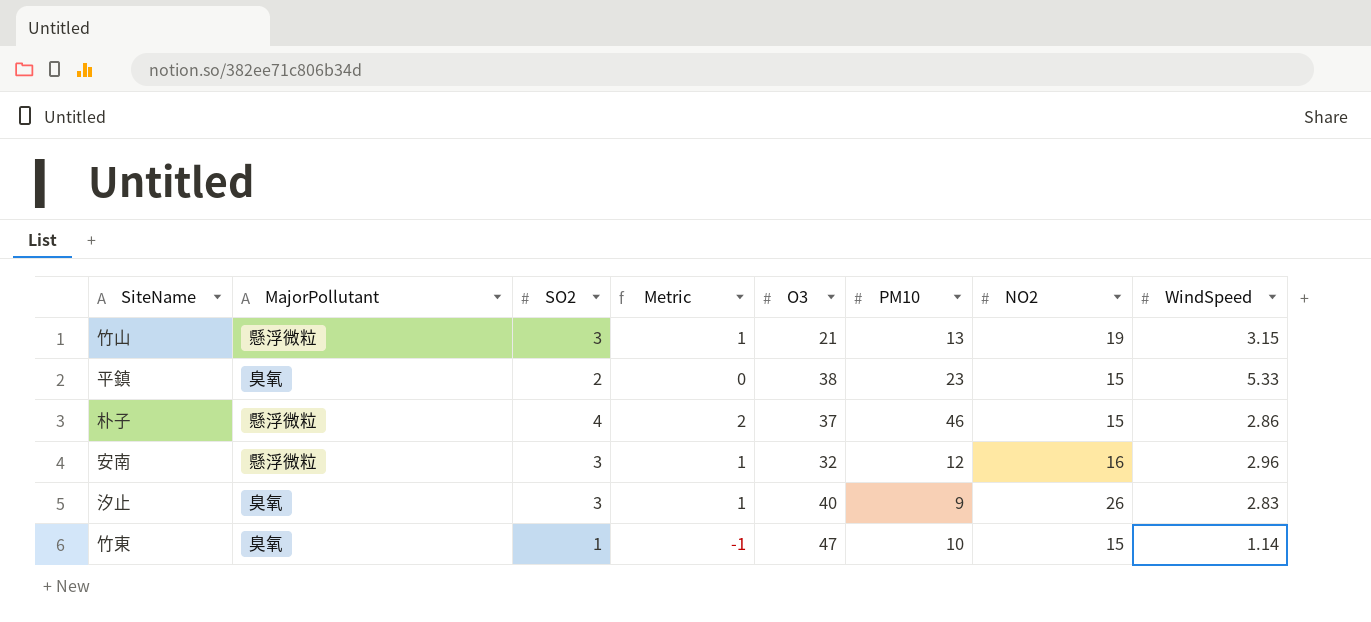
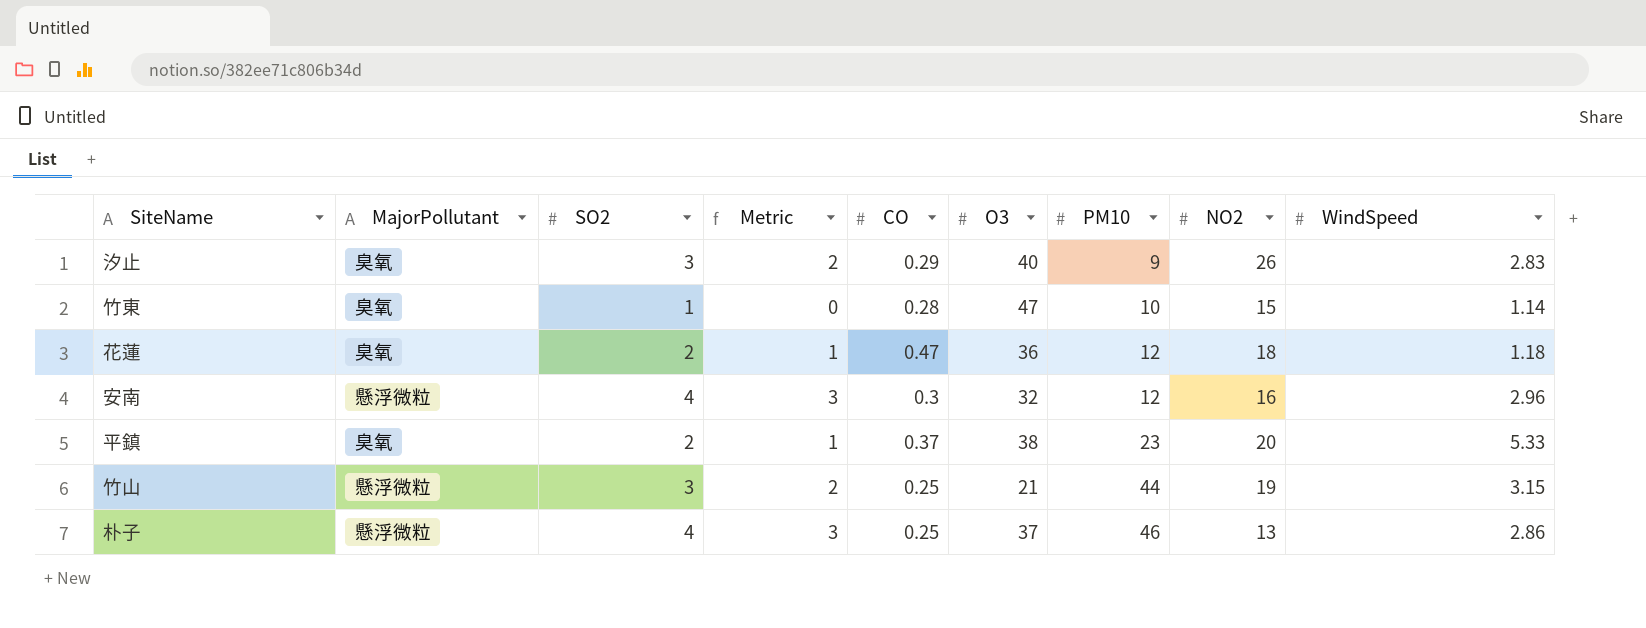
row order: none -> PM10 ascending
column Metric | formula: [SO2] - 2 -> [SO2] - 1
column CO | position: none -> 5
row 花蓮: none -> 臭氧 | 2 | 1 | 0.47 | 36 | 12 | 18 | 1.18
安南 | SO2: 3 -> 4
平鎮 | NO2: 15 -> 20
竹山 | PM10: 13 -> 44
朴子 | NO2: 15 -> 13

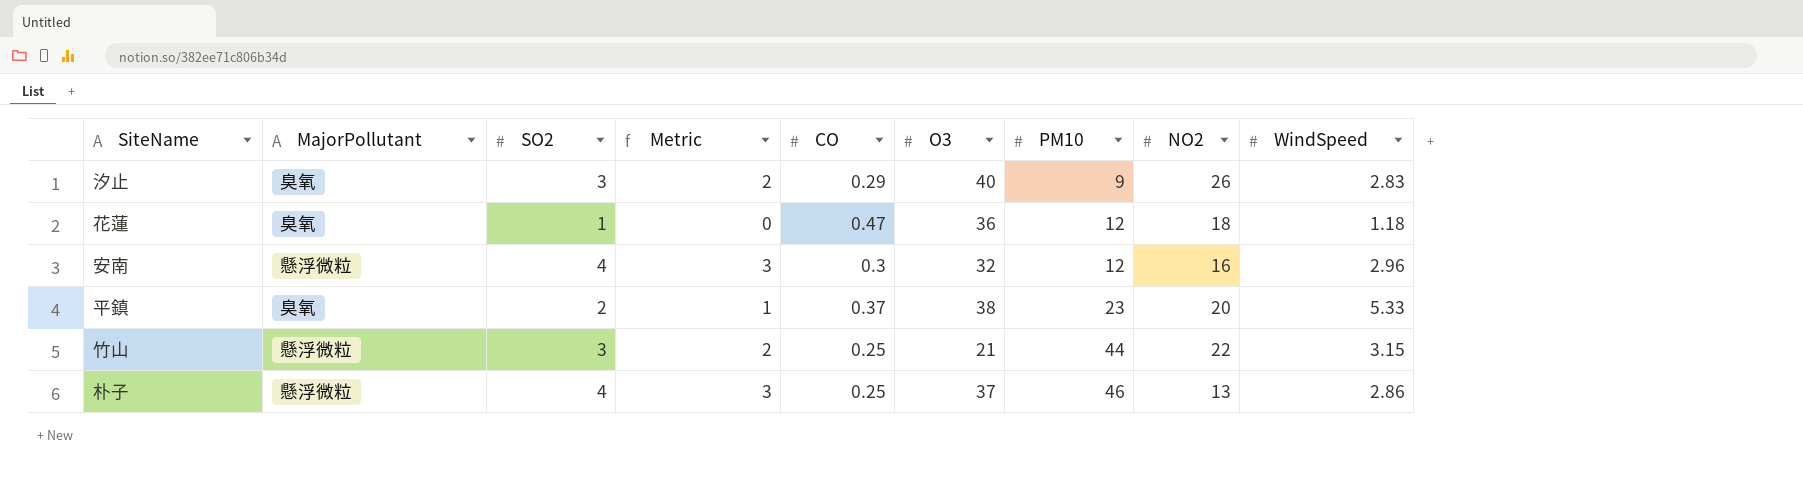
row 竹東: 臭氧 | 1 | 0 | 0.28 | 47 | 10 | 15 | 1.14 -> none
花蓮 | SO2: 2 -> 1
花蓮 | Metric: 1 -> 0
竹山 | NO2: 19 -> 22

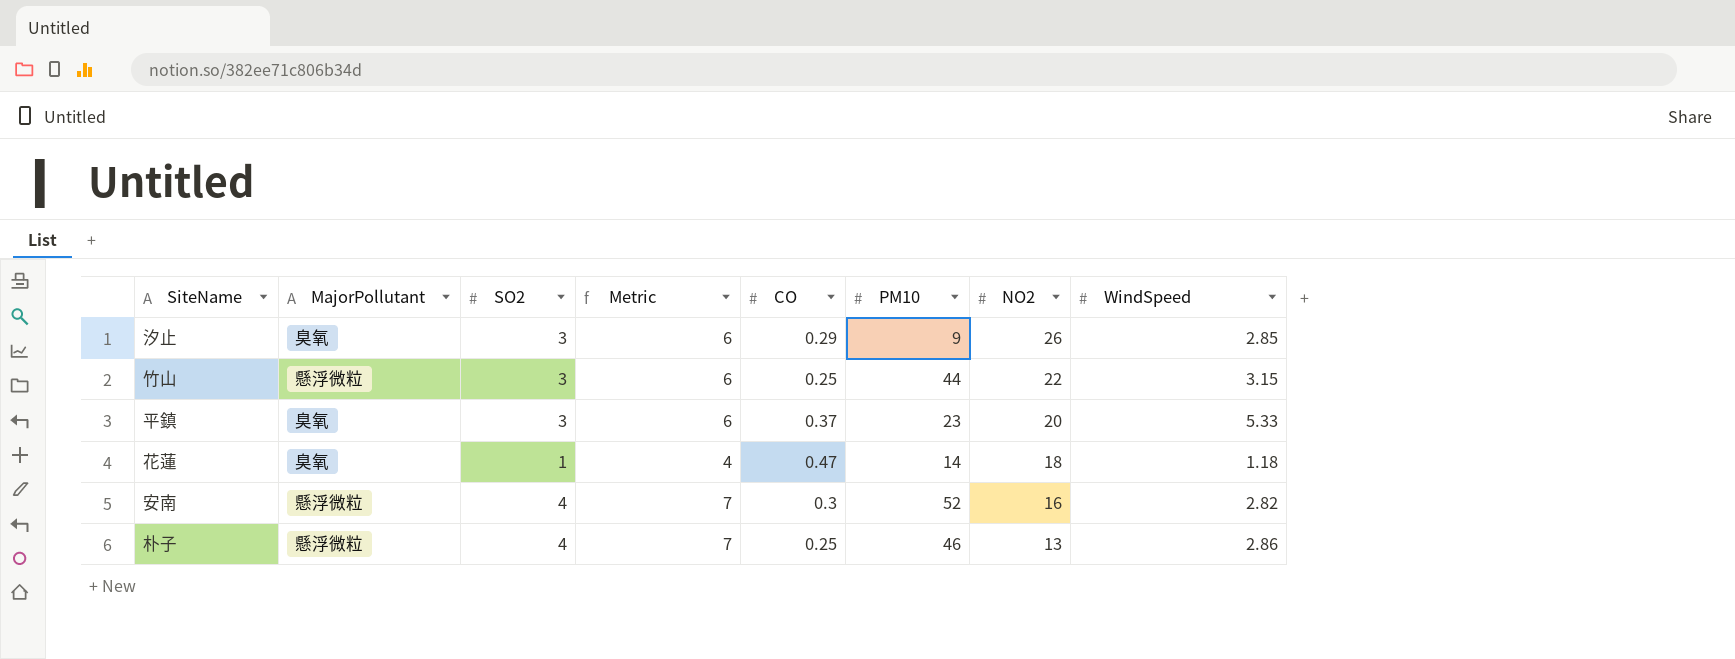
row order: PM10 ascending -> NO2 descending
column O3 | position: 6 -> none
column Metric | formula: [SO2] - 1 -> [SO2] + 3
汐止 | WindSpeed: 2.83 -> 2.85
平鎮 | SO2: 2 -> 3
花蓮 | PM10: 12 -> 14
安南 | PM10: 12 -> 52
安南 | WindSpeed: 2.96 -> 2.82

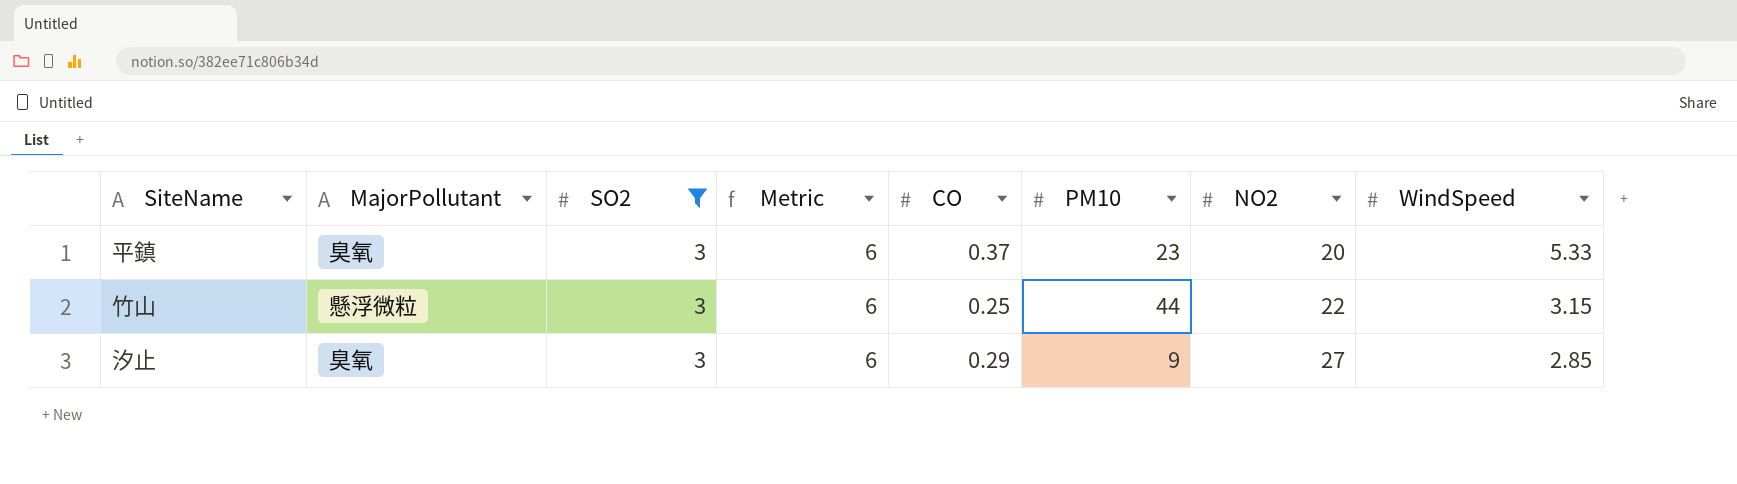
filter: none -> SO2 = 3
row order: NO2 descending -> NO2 ascending
汐止 | NO2: 26 -> 27

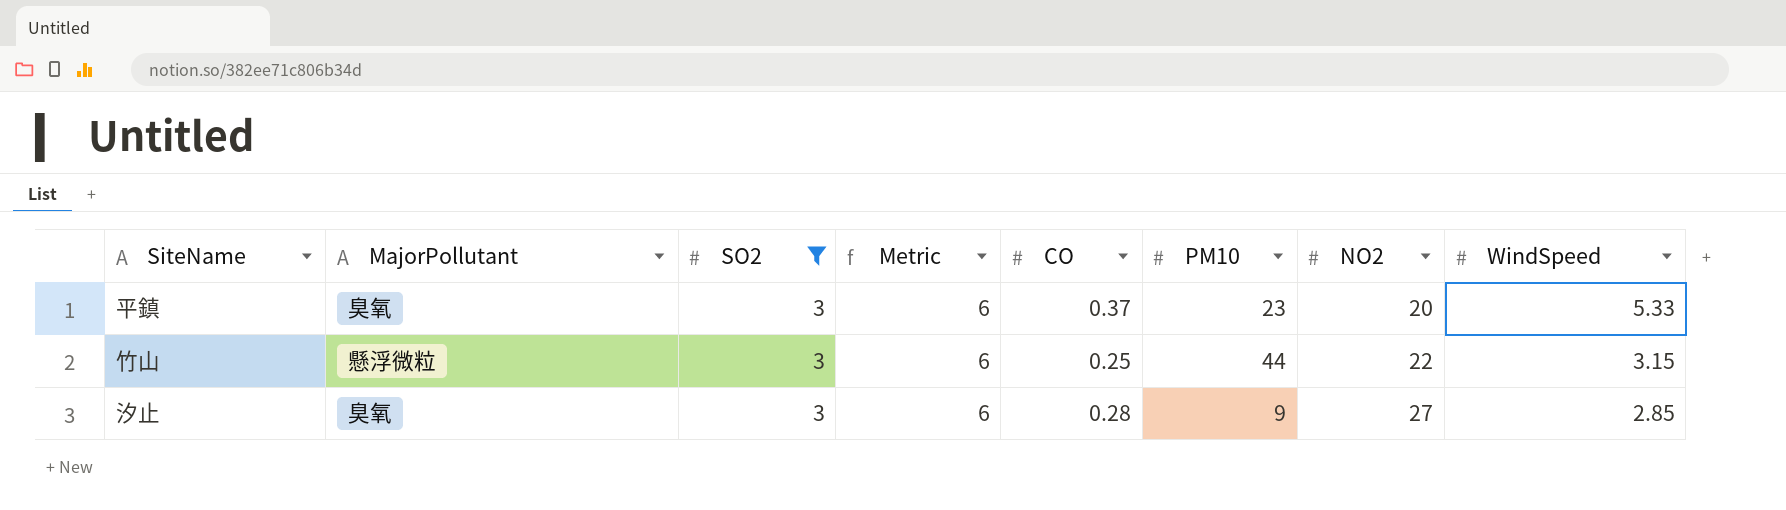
汐止 | CO: 0.29 -> 0.28

